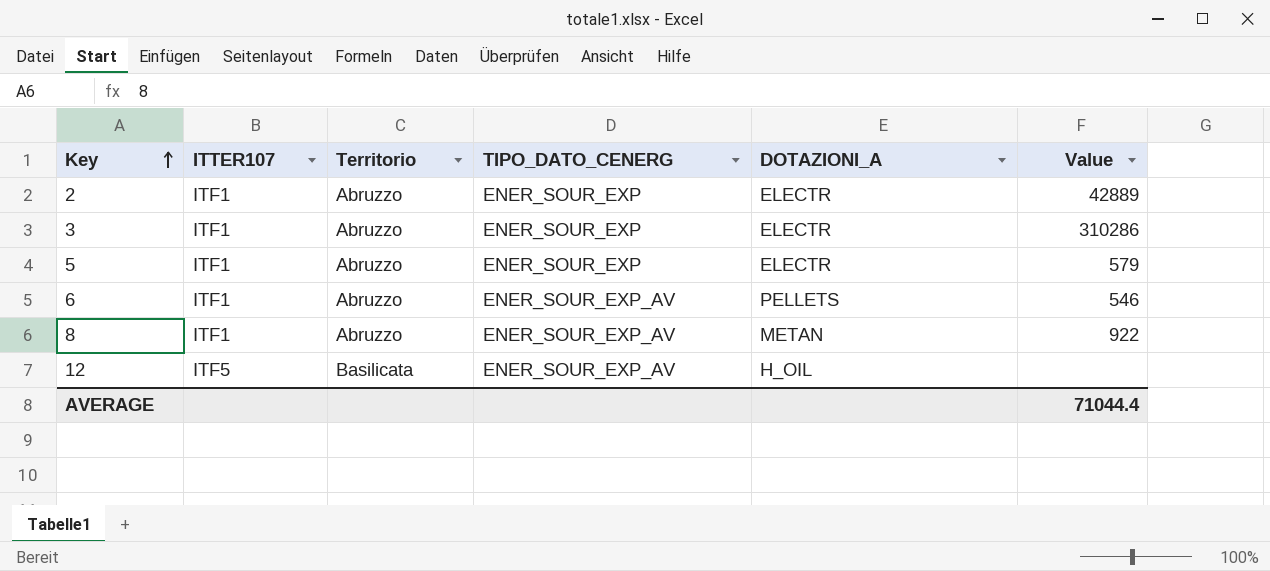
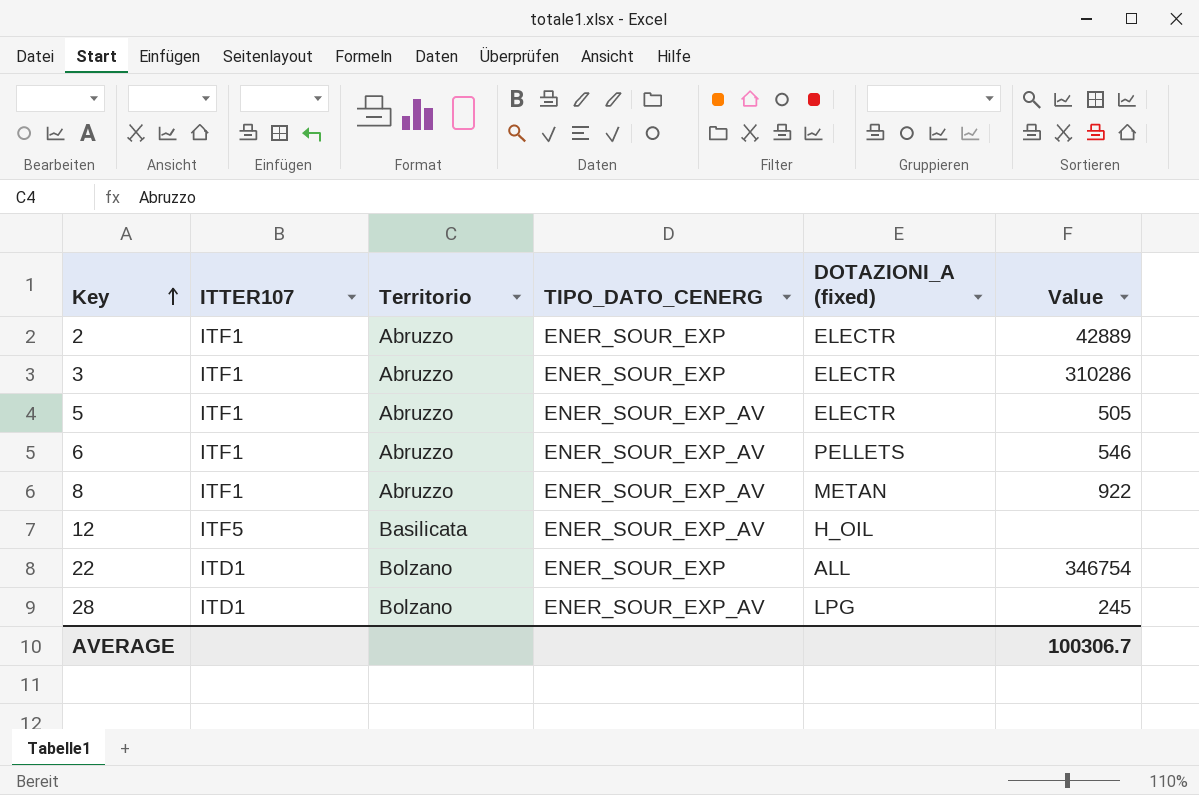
column name: DOTAZIONI_A -> DOTAZIONI_A (fixed)
5 | TIPO_DATO_CENERG: ENER_SOUR_EXP -> ENER_SOUR_EXP_AV
5 | Value: 579 -> 505
row 22: none -> ITD1 | Bolzano | ENER_SOUR_EXP | ALL | 346754
row 28: none -> ITD1 | Bolzano | ENER_SOUR_EXP_AV | LPG | 245
AVERAGE | Value: 71044.4 -> 100306.7

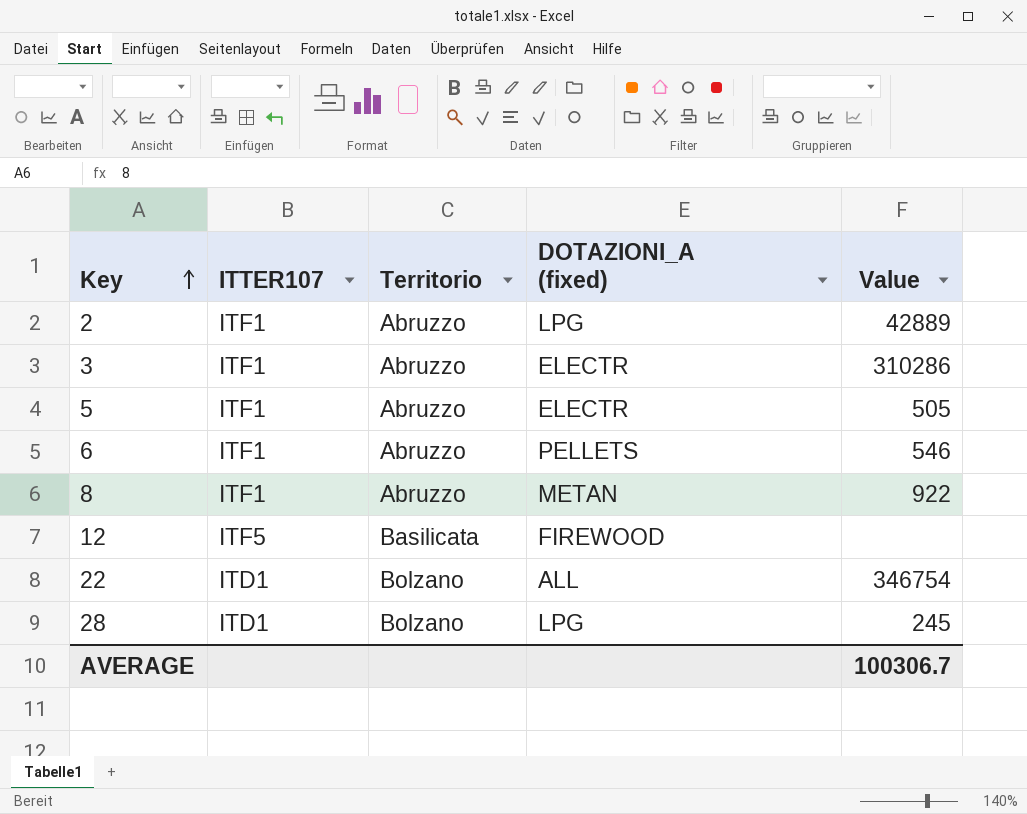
column TIPO_DATO_CENERG | position: 4 -> none
2 | DOTAZIONI_A (fixed): ELECTR -> LPG
12 | DOTAZIONI_A (fixed): H_OIL -> FIREWOOD

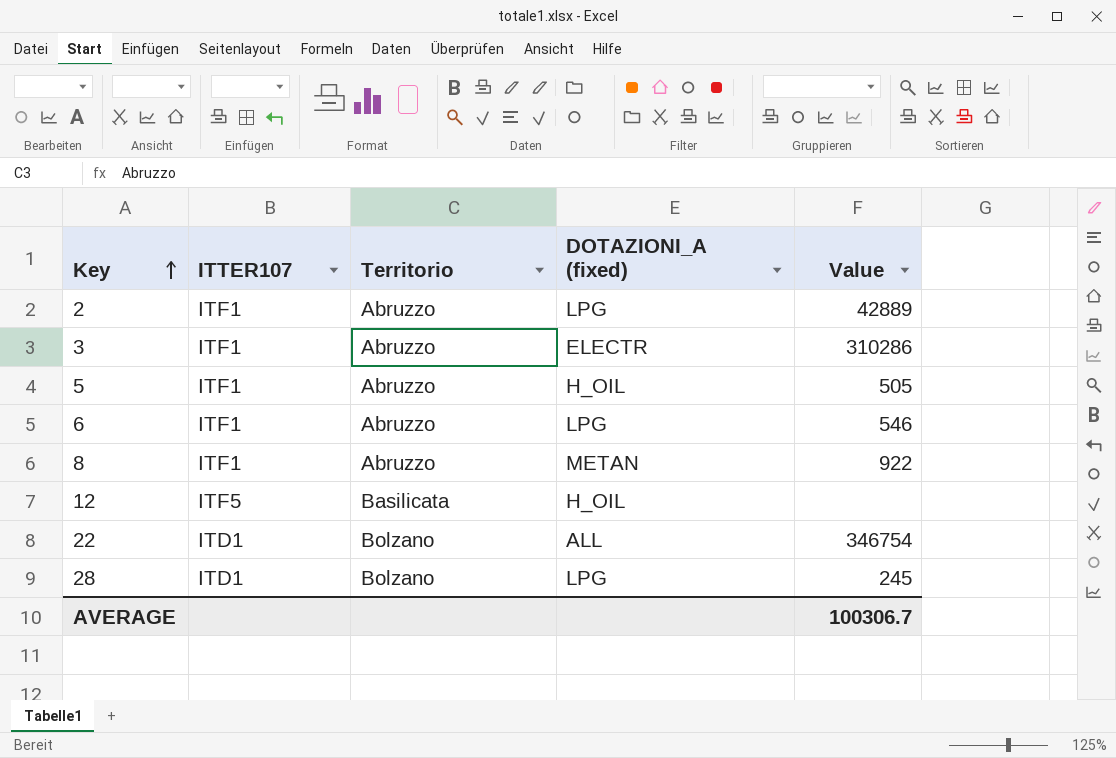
5 | DOTAZIONI_A (fixed): ELECTR -> H_OIL
6 | DOTAZIONI_A (fixed): PELLETS -> LPG
12 | DOTAZIONI_A (fixed): FIREWOOD -> H_OIL

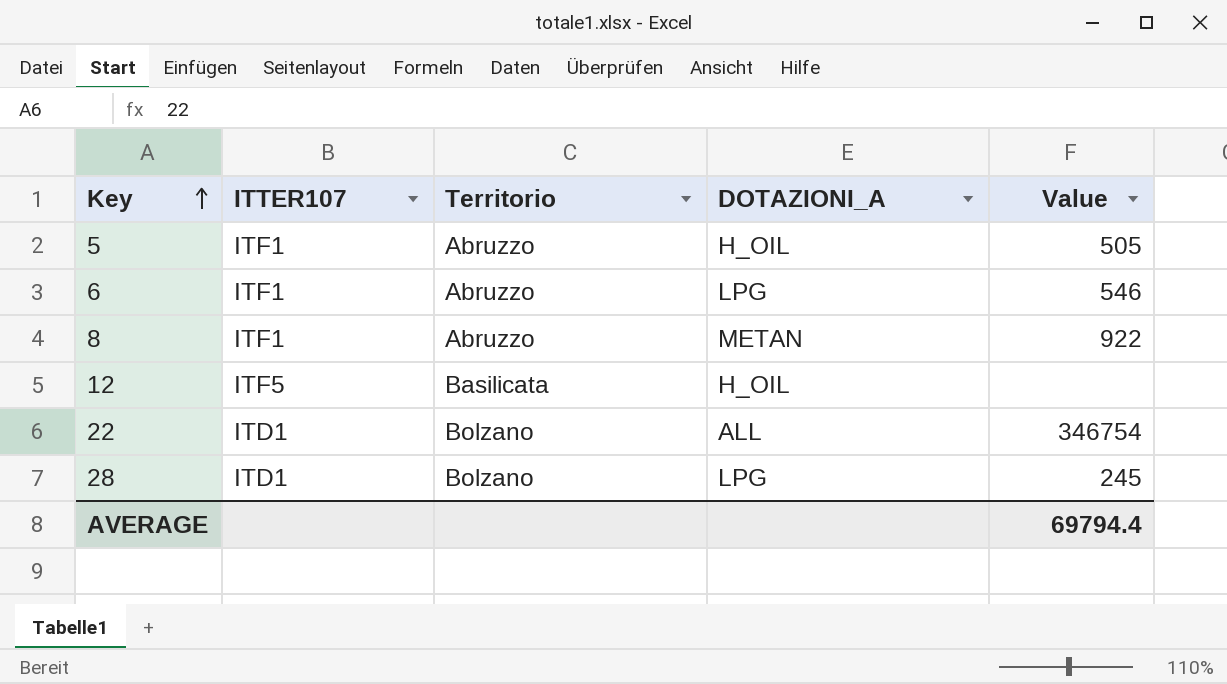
column name: DOTAZIONI_A (fixed) -> DOTAZIONI_A
row 2: ITF1 | Abruzzo | LPG | 42889 -> none
row 3: ITF1 | Abruzzo | ELECTR | 310286 -> none
AVERAGE | Value: 100306.7 -> 69794.4

